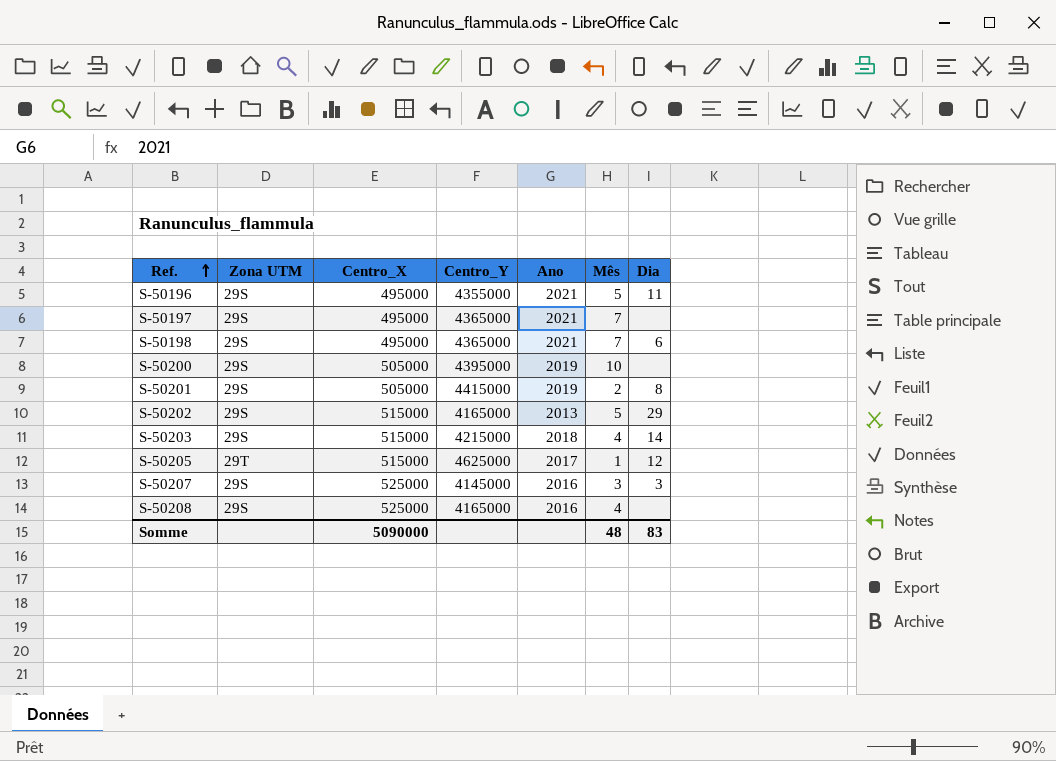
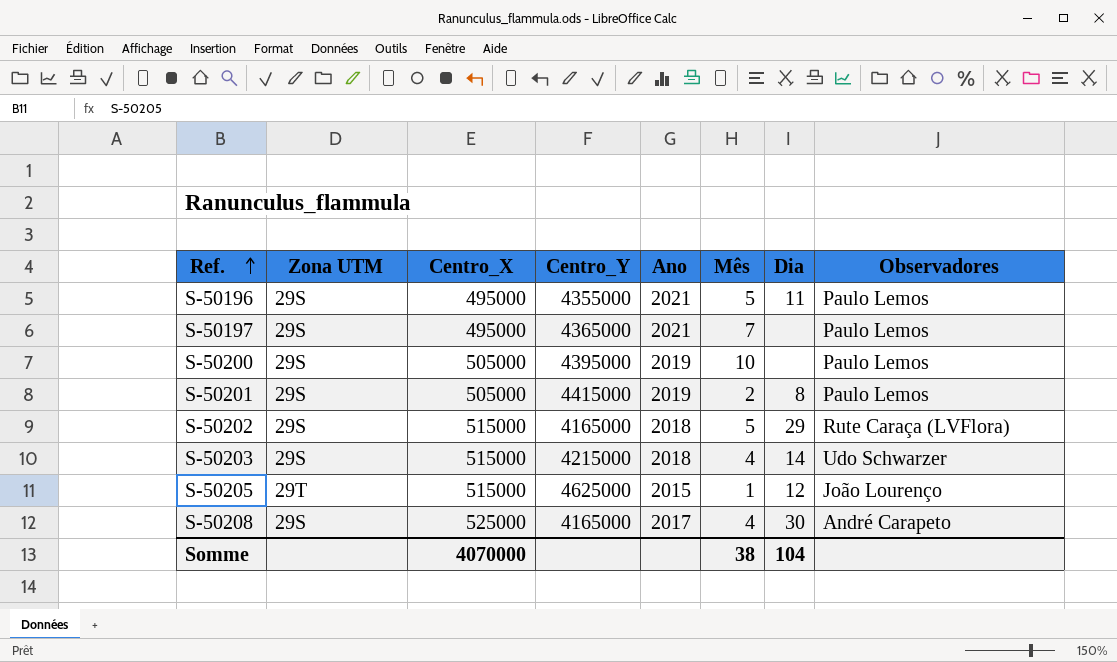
column Observadores | position: none -> 8
row S-50198: 29S | 495000 | 4365000 | 2021 | 7 | 6 -> none
row S-50207: 29S | 525000 | 4145000 | 2016 | 3 | 3 -> none
S-50202 | Ano: 2013 -> 2018
S-50205 | Ano: 2017 -> 2015
S-50208 | Ano: 2016 -> 2017
S-50208 | Dia: none -> 30
Somme | Centro_X: 5090000 -> 4070000
Somme | Mês: 48 -> 38
Somme | Dia: 83 -> 104

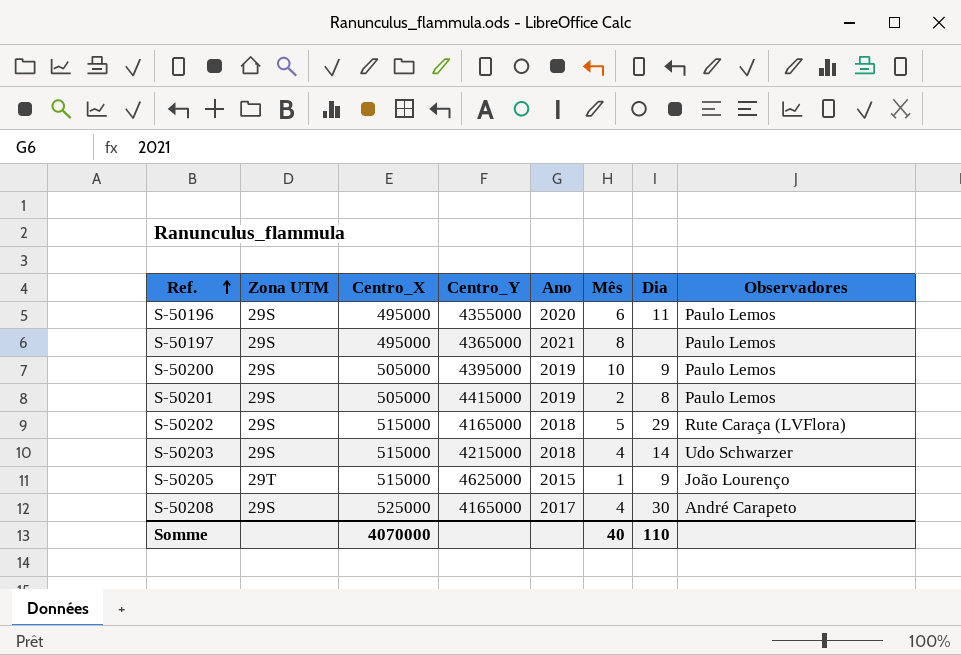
S-50196 | Ano: 2021 -> 2020
S-50196 | Mês: 5 -> 6
S-50197 | Mês: 7 -> 8
S-50200 | Dia: none -> 9
S-50205 | Dia: 12 -> 9
Somme | Mês: 38 -> 40
Somme | Dia: 104 -> 110

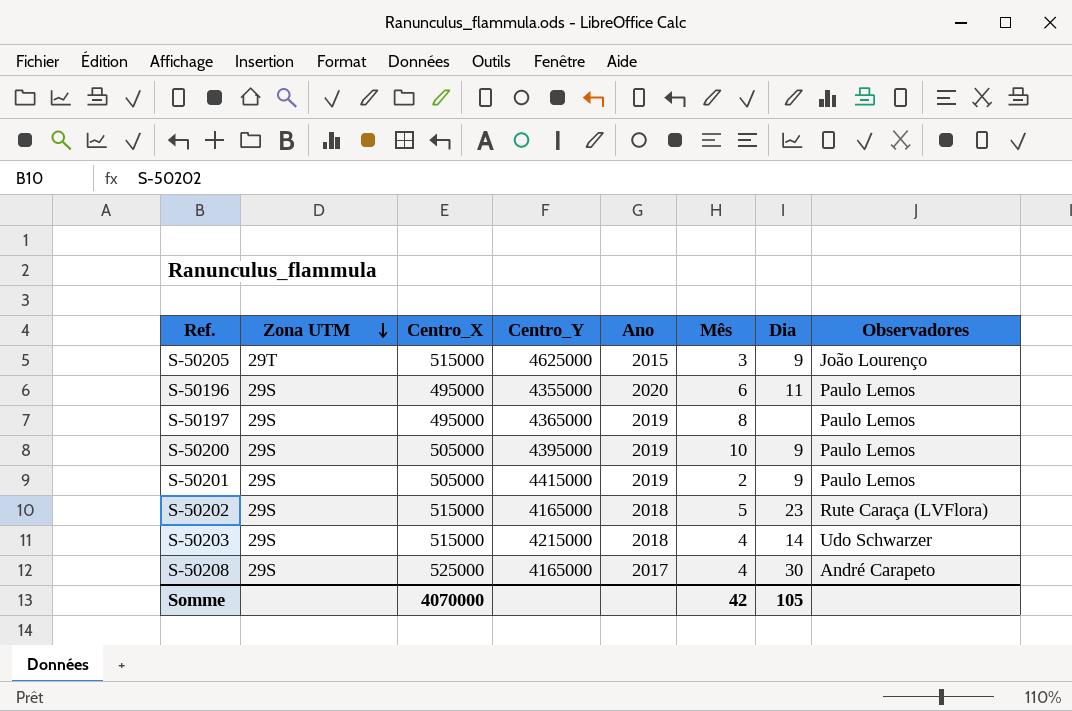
row order: Ref. ascending -> Zona UTM descending
S-50205 | Mês: 1 -> 3
S-50197 | Ano: 2021 -> 2019
S-50201 | Dia: 8 -> 9
S-50202 | Dia: 29 -> 23
Somme | Mês: 40 -> 42
Somme | Dia: 110 -> 105

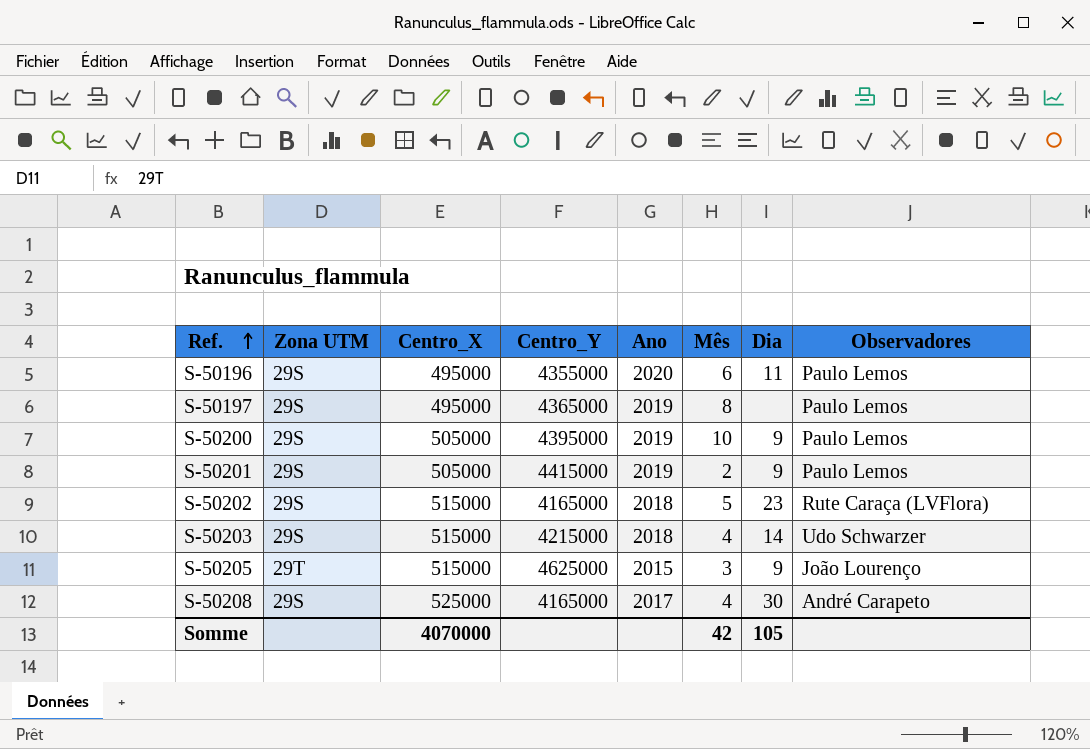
row order: Zona UTM descending -> Ref. ascending

